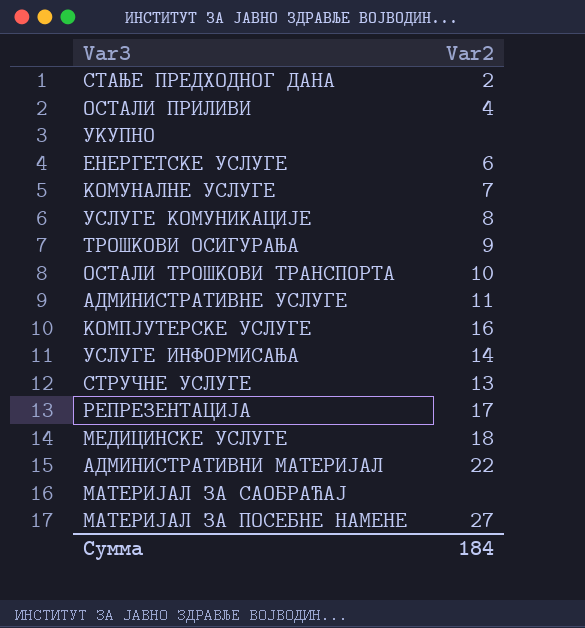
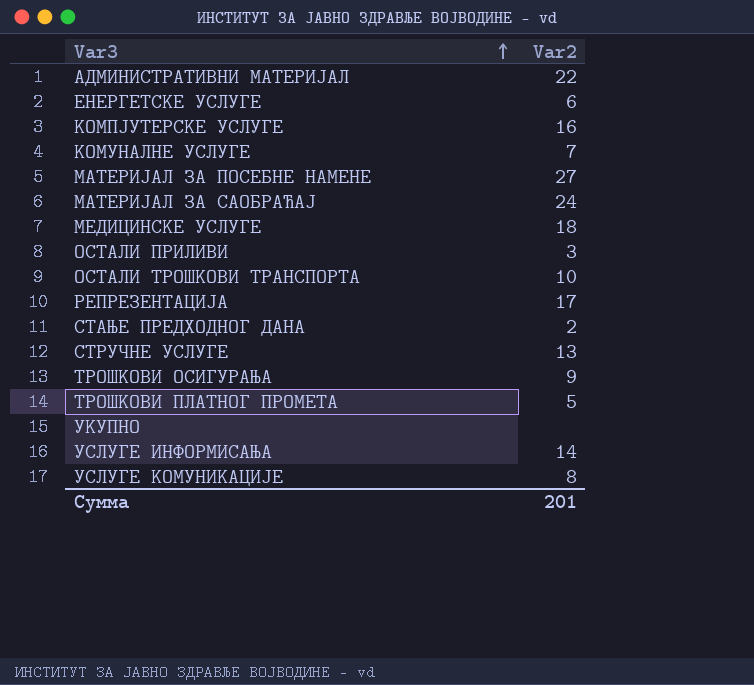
row order: none -> Var3 ascending
row АДМИНИСТРАТИВНЕ УСЛУГЕ: 11 -> none
МАТЕРИЈАЛ ЗА САОБРАЋАЈ | Var2: none -> 24
ОСТАЛИ ПРИЛИВИ | Var2: 4 -> 3
row ТРОШКОВИ ПЛАТНОГ ПРОМЕТА: none -> 5
Сумма | Var2: 184 -> 201

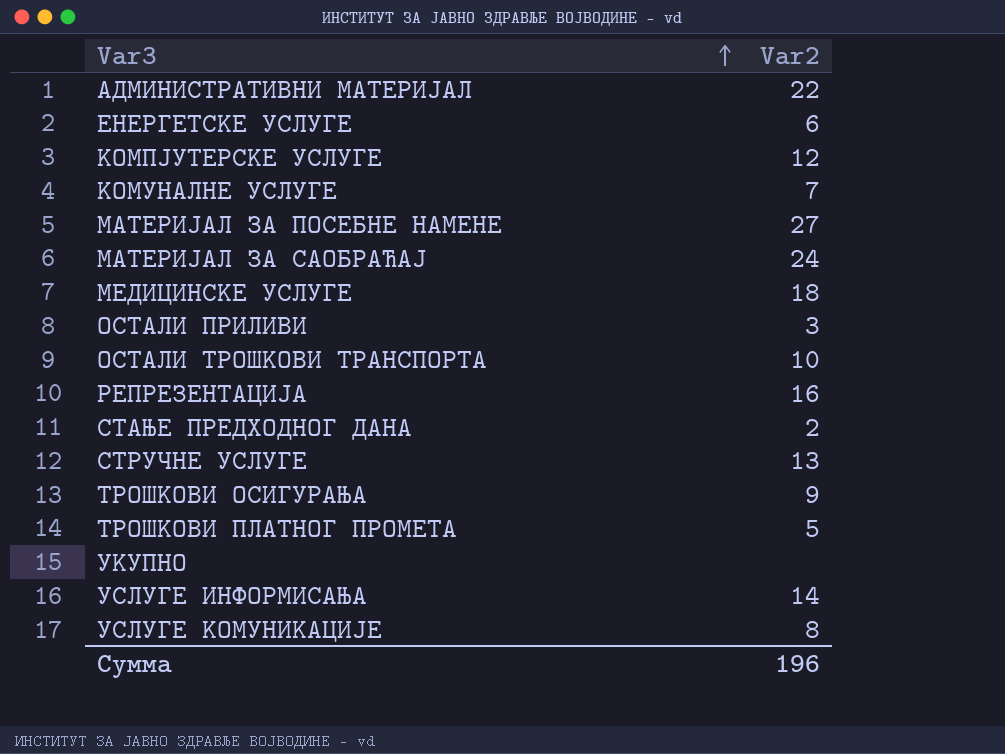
КОМПЈУТЕРСКЕ УСЛУГЕ | Var2: 16 -> 12
РЕПРЕЗЕНТАЦИЈА | Var2: 17 -> 16
Сумма | Var2: 201 -> 196

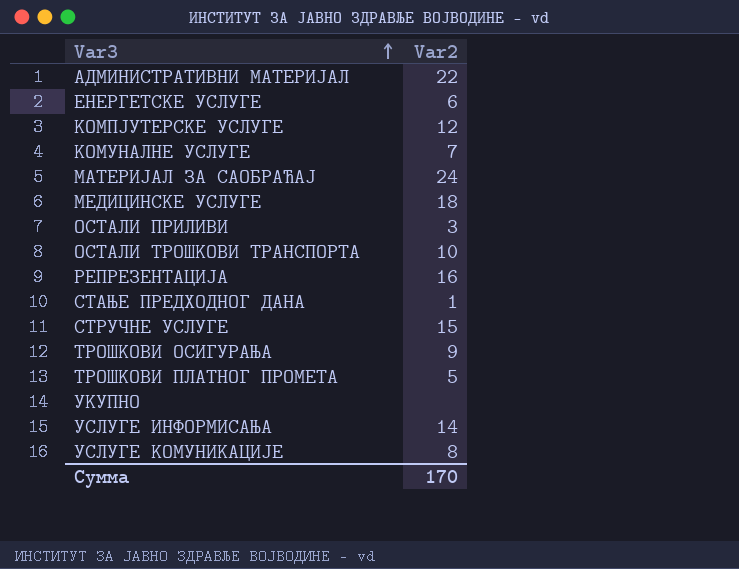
row МАТЕРИЈАЛ ЗА ПОСЕБНЕ НАМЕНЕ: 27 -> none
СТАЊЕ ПРЕДХОДНОГ ДАНА | Var2: 2 -> 1
СТРУЧНЕ УСЛУГЕ | Var2: 13 -> 15
Сумма | Var2: 196 -> 170

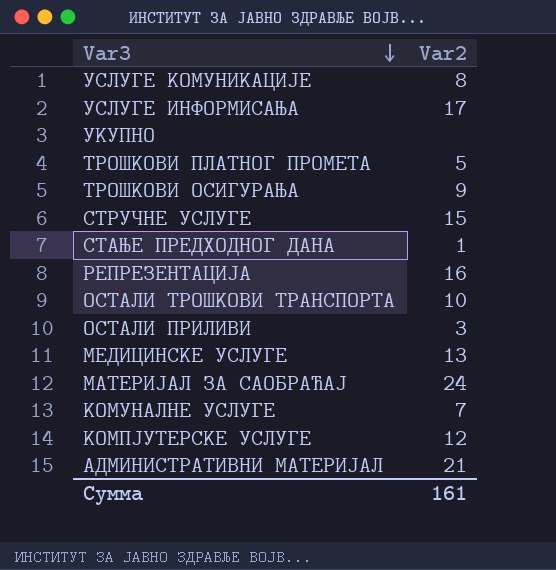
row order: Var3 ascending -> Var3 descending
row ЕНЕРГЕТСКЕ УСЛУГЕ: 6 -> none
УСЛУГЕ ИНФОРМИСАЊА | Var2: 14 -> 17
МЕДИЦИНСКЕ УСЛУГЕ | Var2: 18 -> 13
АДМИНИСТРАТИВНИ МАТЕРИЈАЛ | Var2: 22 -> 21
Сумма | Var2: 170 -> 161

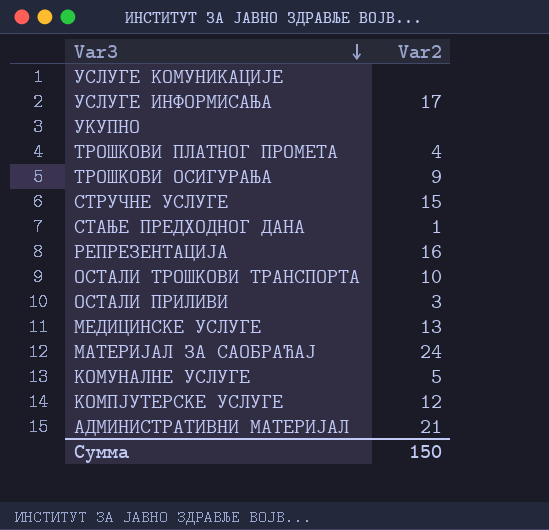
УСЛУГЕ КОМУНИКАЦИЈЕ | Var2: 8 -> none
ТРОШКОВИ ПЛАТНОГ ПРОМЕТА | Var2: 5 -> 4
КОМУНАЛНЕ УСЛУГЕ | Var2: 7 -> 5
Сумма | Var2: 161 -> 150

